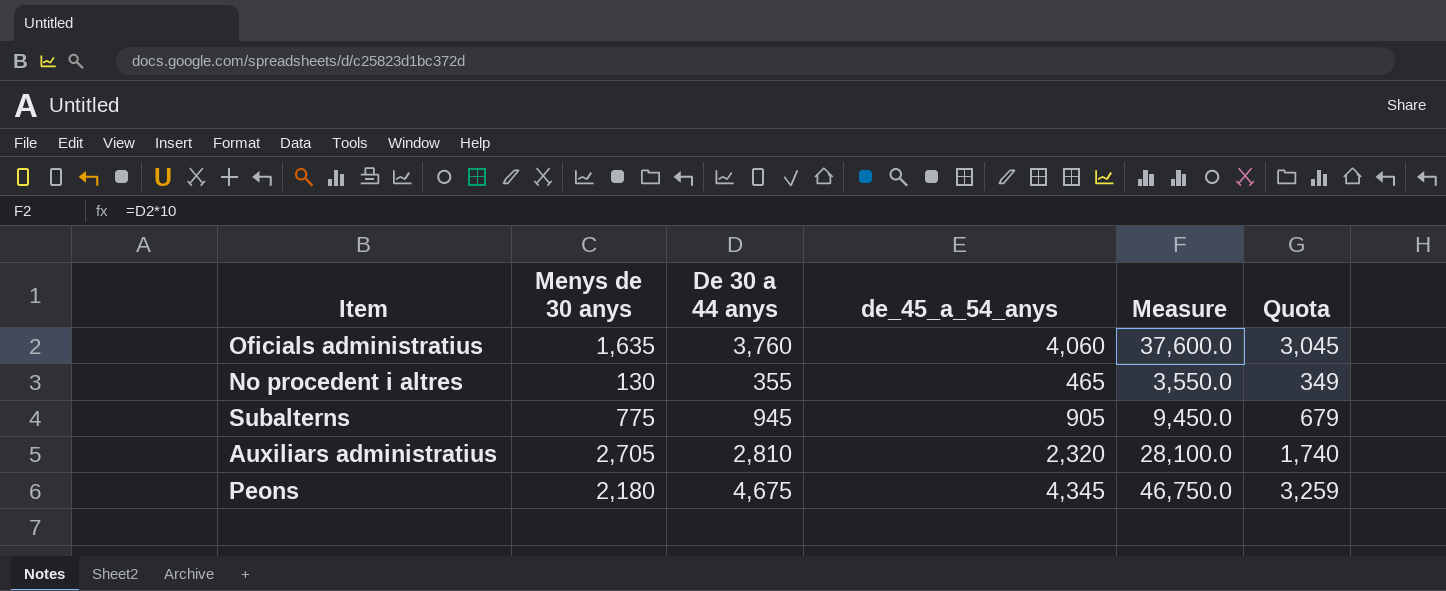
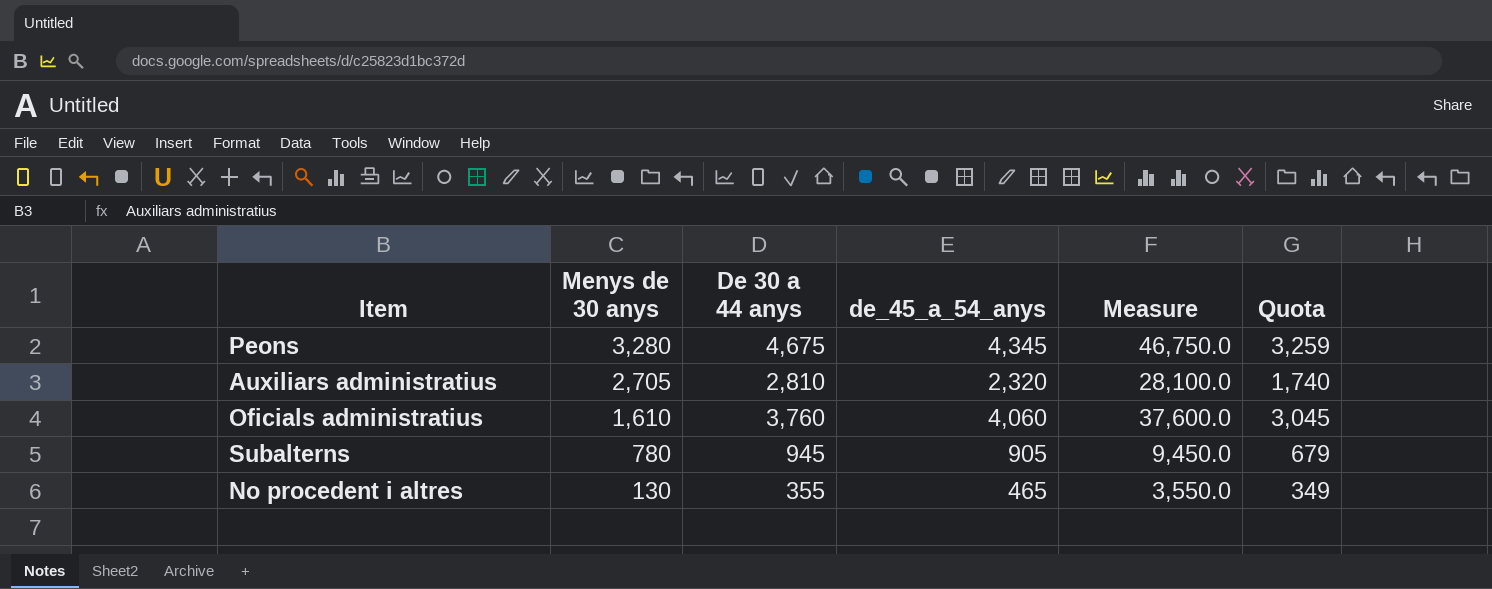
row order: none -> Menys de 30 anys descending
Peons | Menys de 30 anys: 2,180 -> 3,280
Oficials administratius | Menys de 30 anys: 1,635 -> 1,610
Subalterns | Menys de 30 anys: 775 -> 780

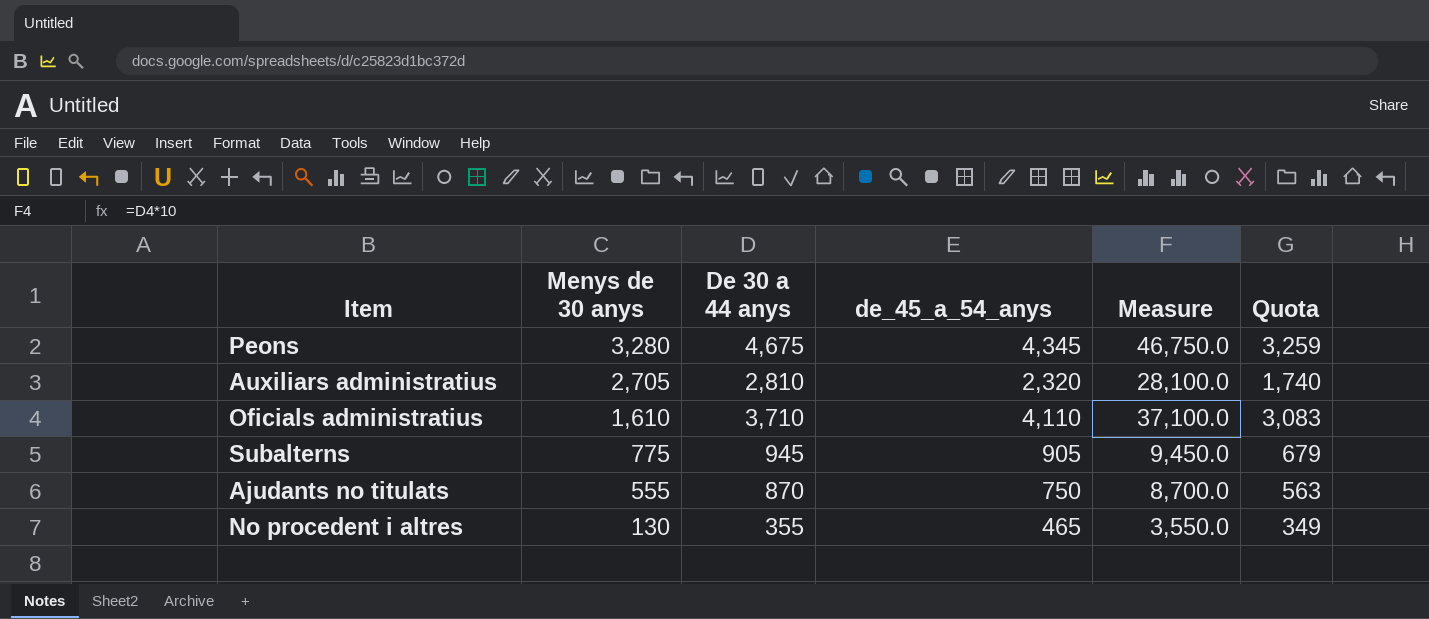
Oficials administratius | De 30 a 44 anys: 3,760 -> 3,710
Oficials administratius | de_45_a_54_anys: 4,060 -> 4,110
Oficials administratius | Measure: 37,600.0 -> 37,100.0
Oficials administratius | Quota: 3,045 -> 3,083
Subalterns | Menys de 30 anys: 780 -> 775
row Ajudants no titulats: none -> 555 | 870 | 750 | 8,700.0 | 563

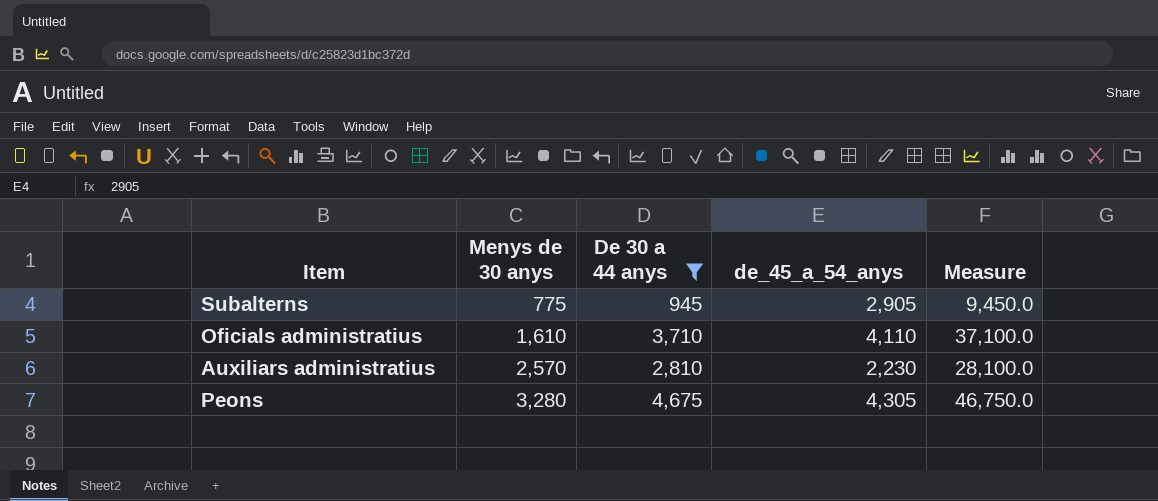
filter: none -> De 30 a 44 anys >= 945
row order: Menys de 30 anys descending -> Menys de 30 anys ascending
column Quota | formula: [de_45_a_54_anys] * 0.75 -> none
Subalterns | de_45_a_54_anys: 905 -> 2,905
Auxiliars administratius | Menys de 30 anys: 2,705 -> 2,570
Auxiliars administratius | de_45_a_54_anys: 2,320 -> 2,230
Peons | de_45_a_54_anys: 4,345 -> 4,305

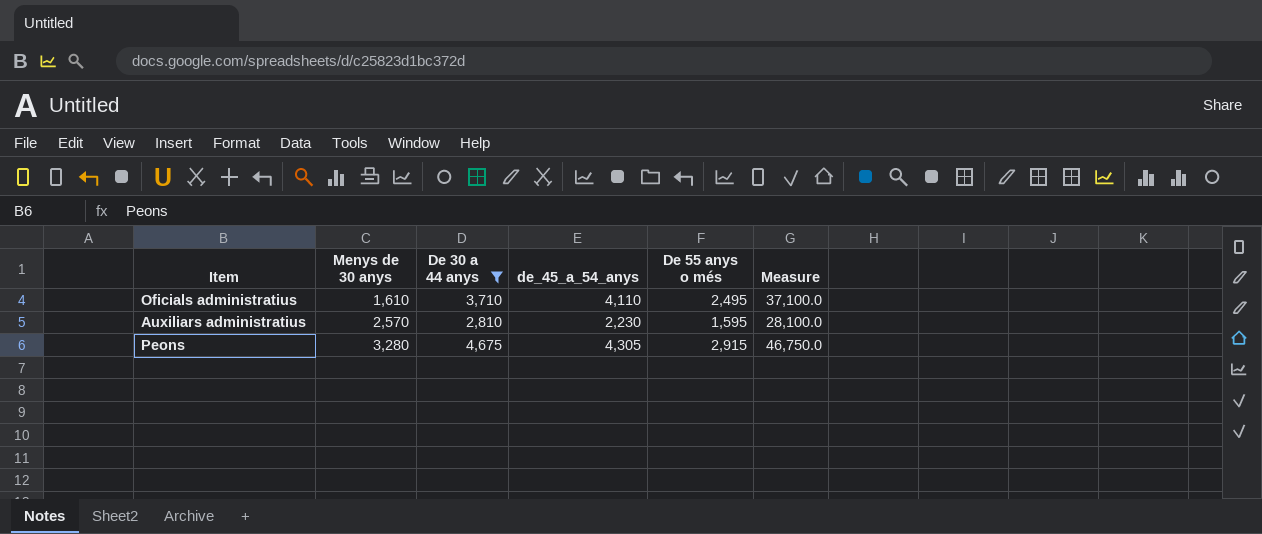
column De 55 anys o més | position: none -> 5
row Subalterns: 775 | 945 | 2,905 | 9,450.0 -> none

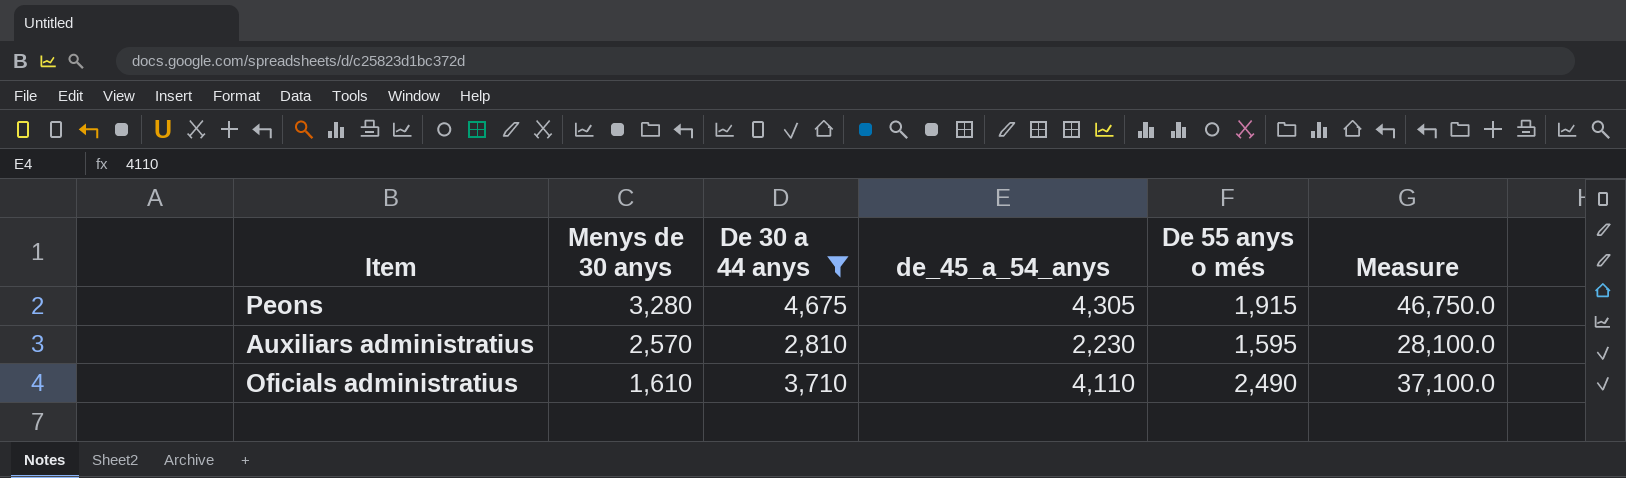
row order: Menys de 30 anys ascending -> Menys de 30 anys descending
Peons | De 55 anys o més: 2,915 -> 1,915
Oficials administratius | De 55 anys o més: 2,495 -> 2,490

